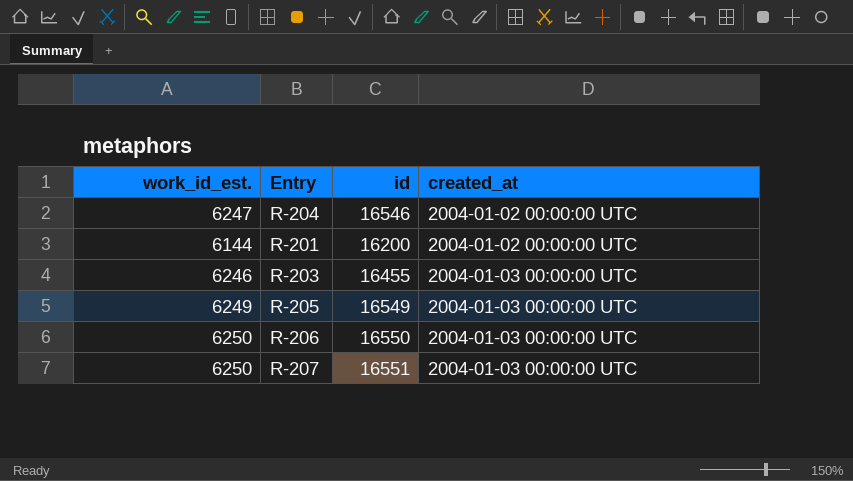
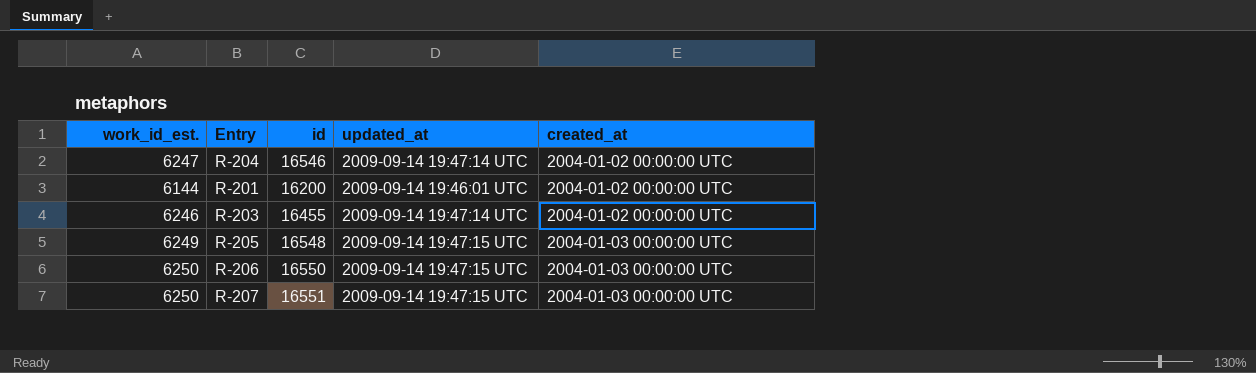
column updated_at | position: none -> 4
R-203 | created_at: 2004-01-03 00:00:00 UTC -> 2004-01-02 00:00:00 UTC
R-205 | id: 16549 -> 16548

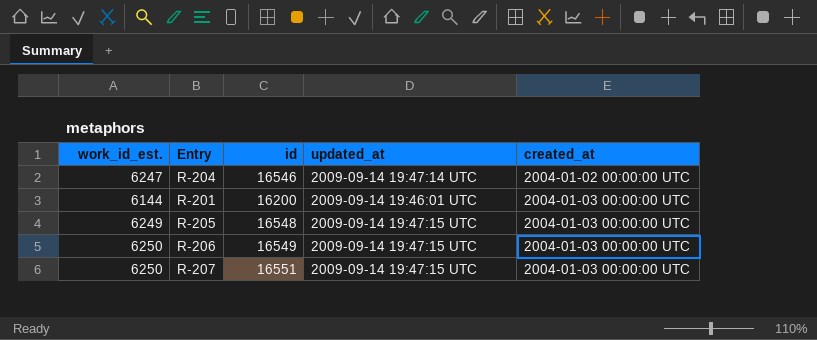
row R-203: 6246 | 16455 | 2009-09-14 19:47:14 UTC | 2004-01-02 00:00:00 UTC -> none
R-201 | created_at: 2004-01-02 00:00:00 UTC -> 2004-01-03 00:00:00 UTC
R-206 | id: 16550 -> 16549

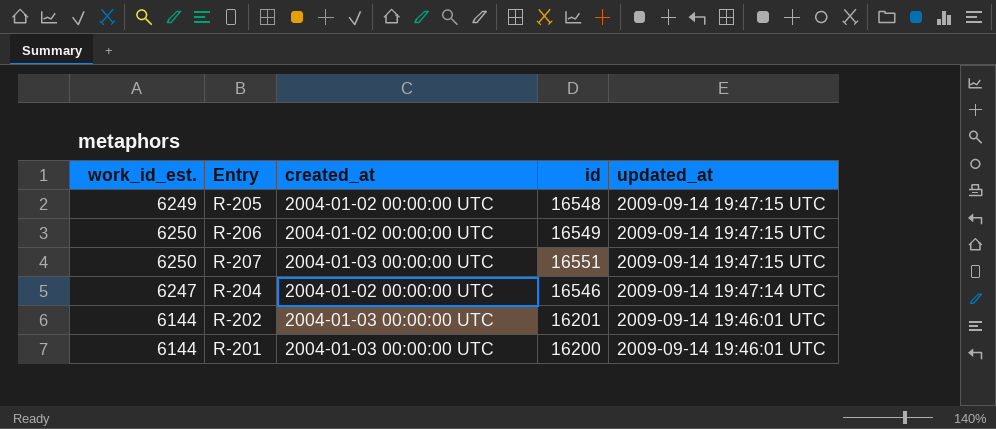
row order: created_at ascending -> updated_at descending
column created_at | position: 5 -> 3
R-205 | created_at: 2004-01-03 00:00:00 UTC -> 2004-01-02 00:00:00 UTC
R-206 | created_at: 2004-01-03 00:00:00 UTC -> 2004-01-02 00:00:00 UTC
row R-202: none -> 6144 | 2004-01-03 00:00:00 UTC | 16201 | 2009-09-14 19:46:01 UTC

